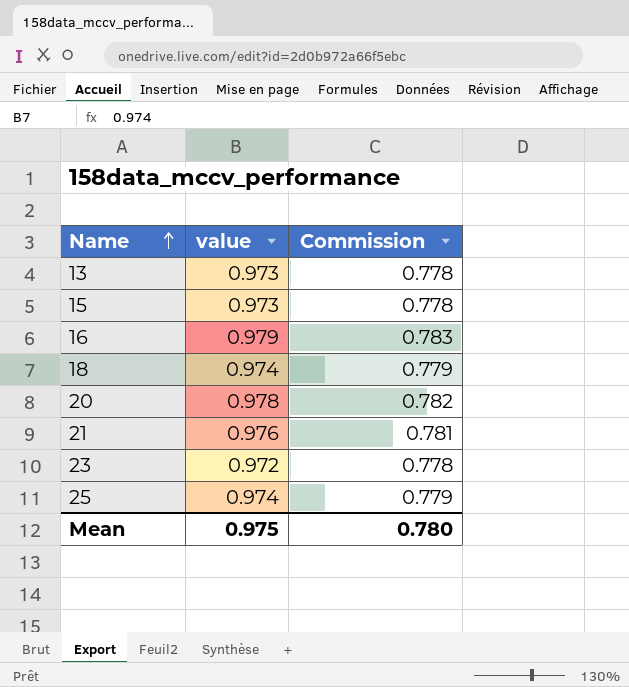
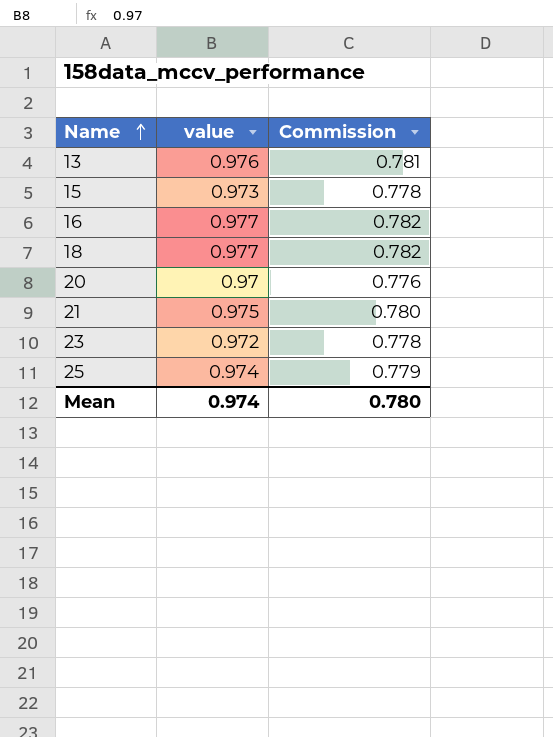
13 | value: 0.973 -> 0.976
13 | Commission: 0.778 -> 0.781
16 | value: 0.979 -> 0.977
16 | Commission: 0.783 -> 0.782
18 | value: 0.974 -> 0.977
18 | Commission: 0.779 -> 0.782
20 | value: 0.978 -> 0.97
20 | Commission: 0.782 -> 0.776
21 | value: 0.976 -> 0.975
21 | Commission: 0.781 -> 0.780
Mean | value: 0.975 -> 0.974

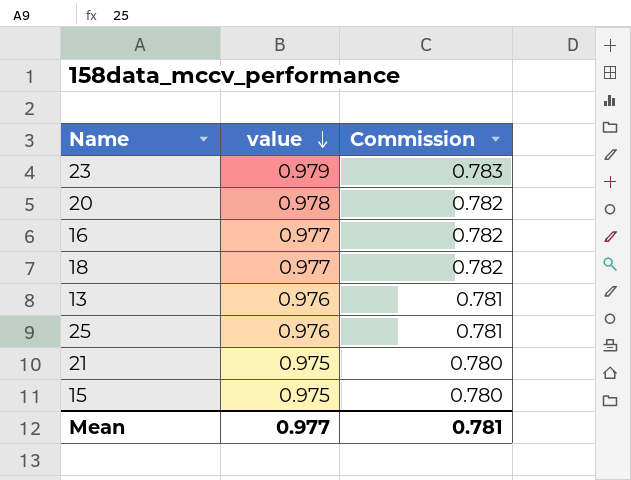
row order: Name ascending -> value descending
23 | value: 0.972 -> 0.979
23 | Commission: 0.778 -> 0.783
20 | value: 0.97 -> 0.978
20 | Commission: 0.776 -> 0.782
25 | value: 0.974 -> 0.976
25 | Commission: 0.779 -> 0.781
15 | value: 0.973 -> 0.975
15 | Commission: 0.778 -> 0.780
Mean | value: 0.974 -> 0.977
Mean | Commission: 0.780 -> 0.781

